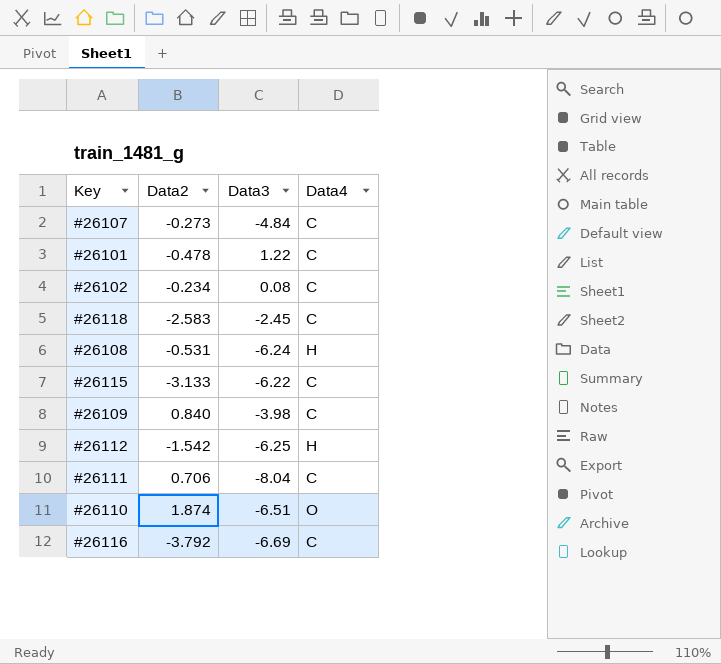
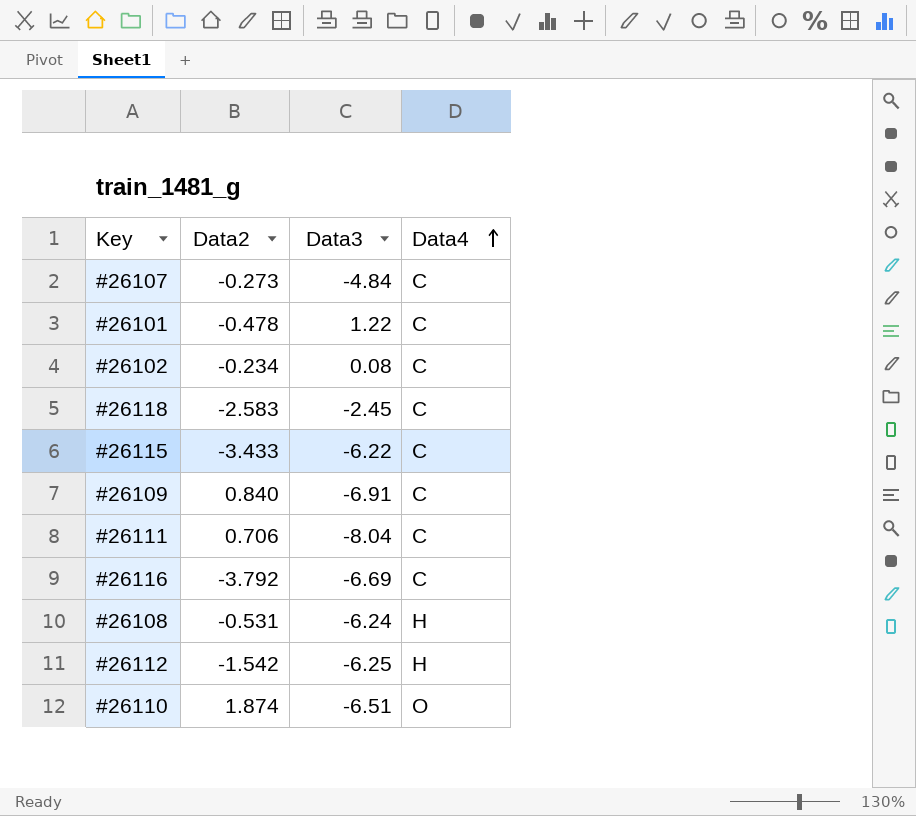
row order: none -> Data4 ascending
#26115 | Data2: -3.133 -> -3.433
#26109 | Data3: -3.98 -> -6.91

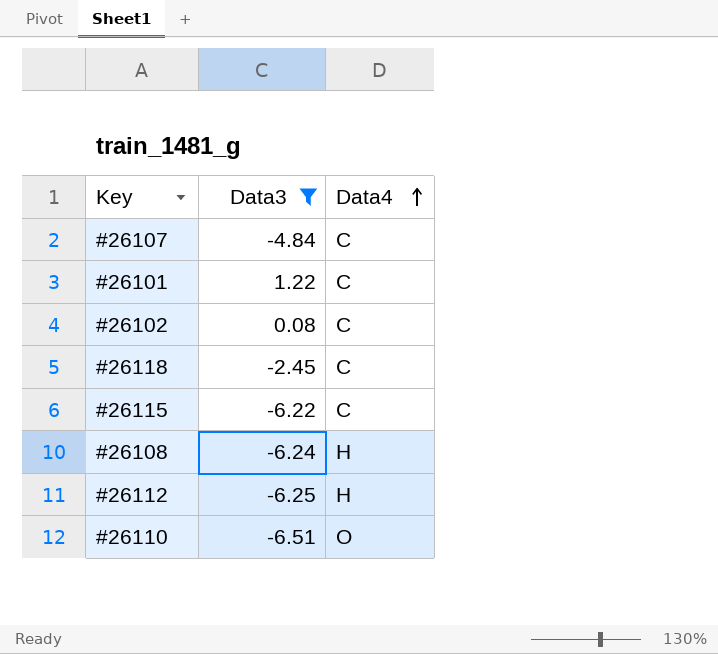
filter: none -> Data3 >= -6.51
column Data2 | position: 2 -> none

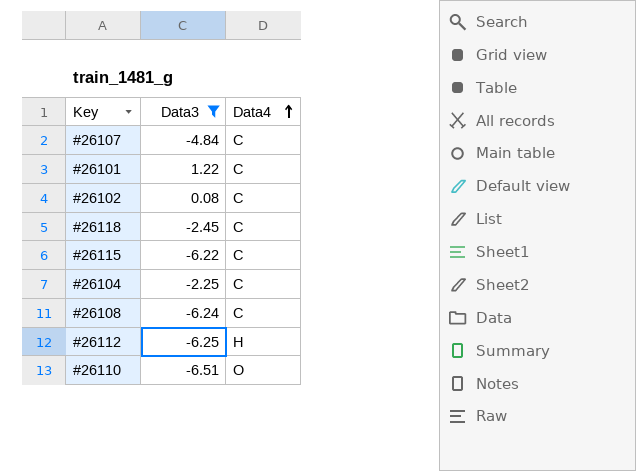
row #26104: none -> -2.25 | C
#26108 | Data4: H -> C

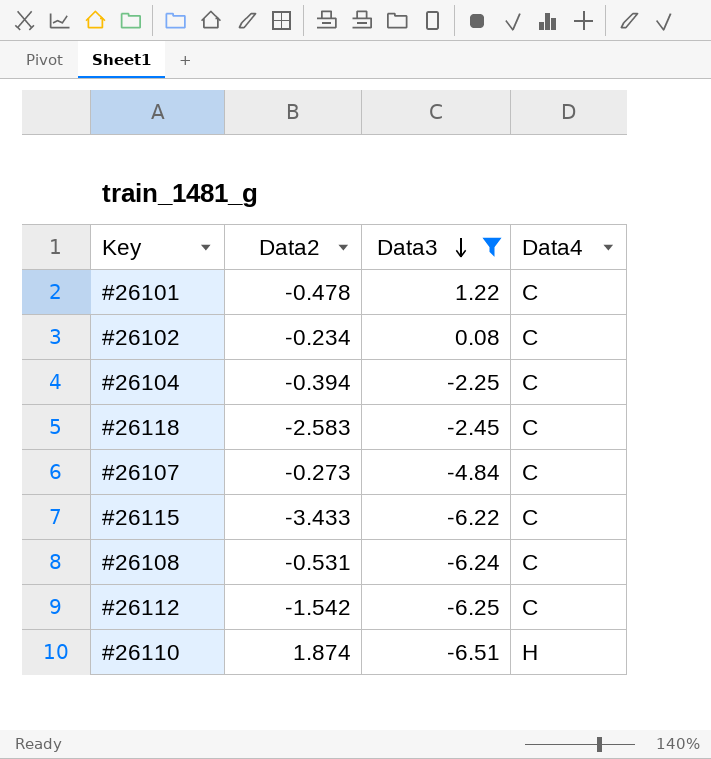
row order: Data4 ascending -> Data3 descending
column Data2 | position: none -> 2
#26112 | Data4: H -> C
#26110 | Data4: O -> H

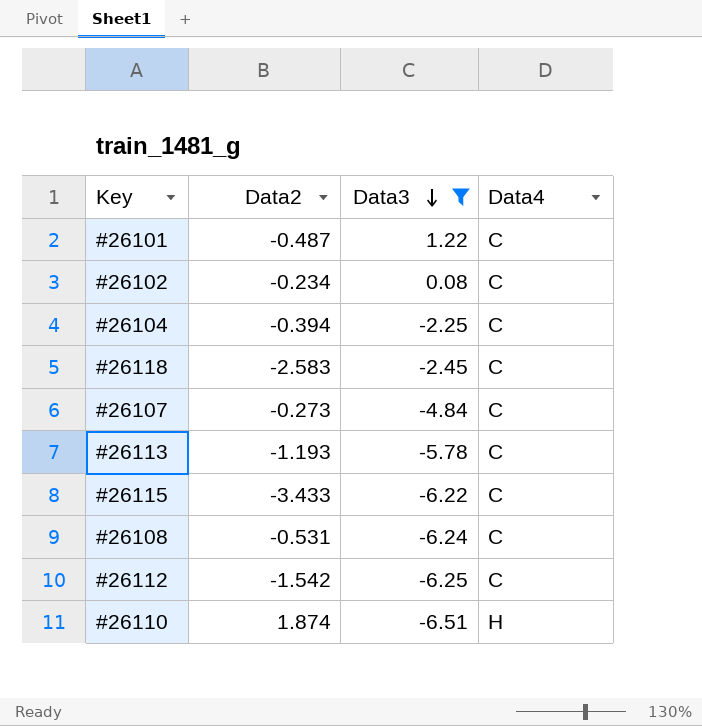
#26101 | Data2: -0.478 -> -0.487
row #26113: none -> -1.193 | -5.78 | C

